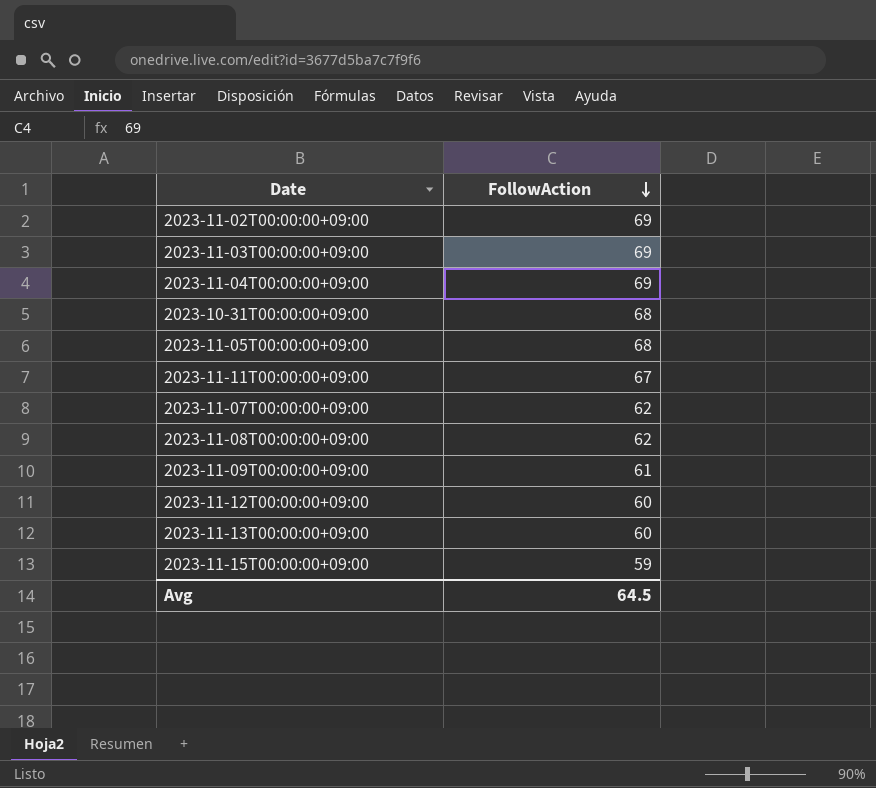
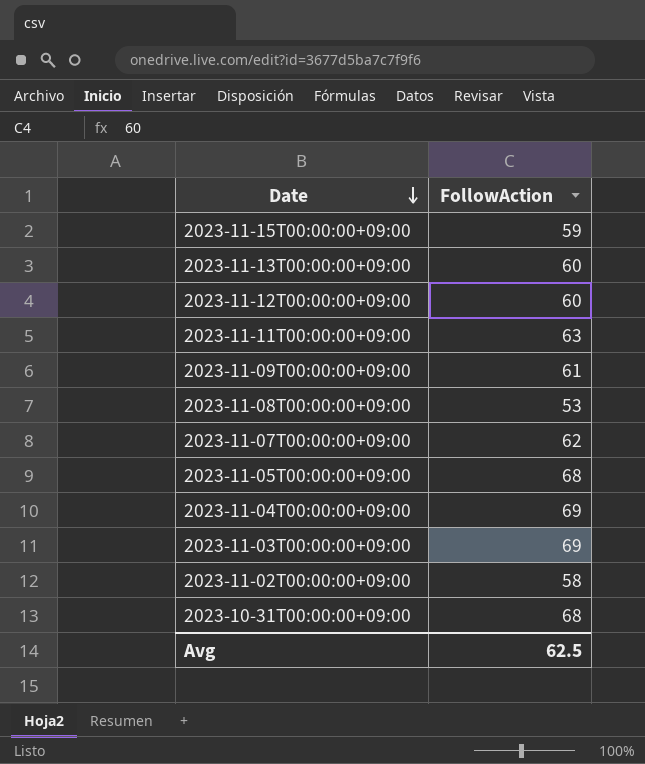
row order: FollowAction descending -> Date descending
2023-11-11T00:00:00+09:00 | FollowAction: 67 -> 63
2023-11-08T00:00:00+09:00 | FollowAction: 62 -> 53
2023-11-02T00:00:00+09:00 | FollowAction: 69 -> 58
Avg | FollowAction: 64.5 -> 62.5

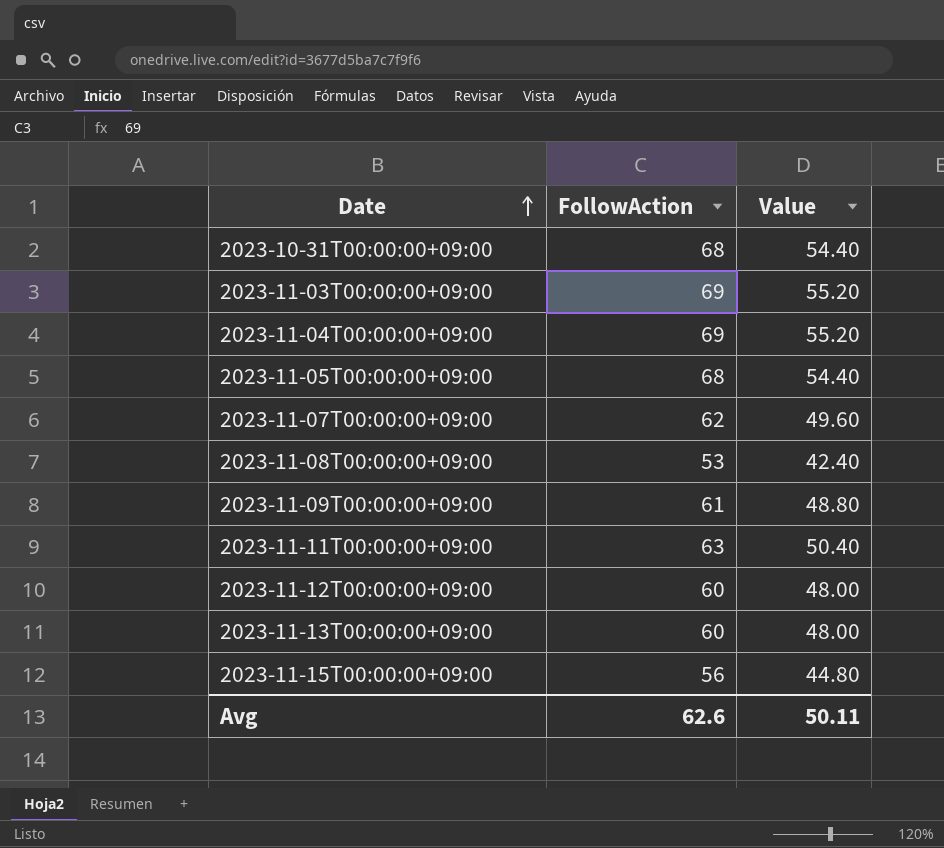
row order: Date descending -> Date ascending
column Value | formula: none -> [FollowAction] * 0.8
row 2023-11-02T00:00:00+09:00: 58 -> none
2023-11-15T00:00:00+09:00 | FollowAction: 59 -> 56
Avg | FollowAction: 62.5 -> 62.6

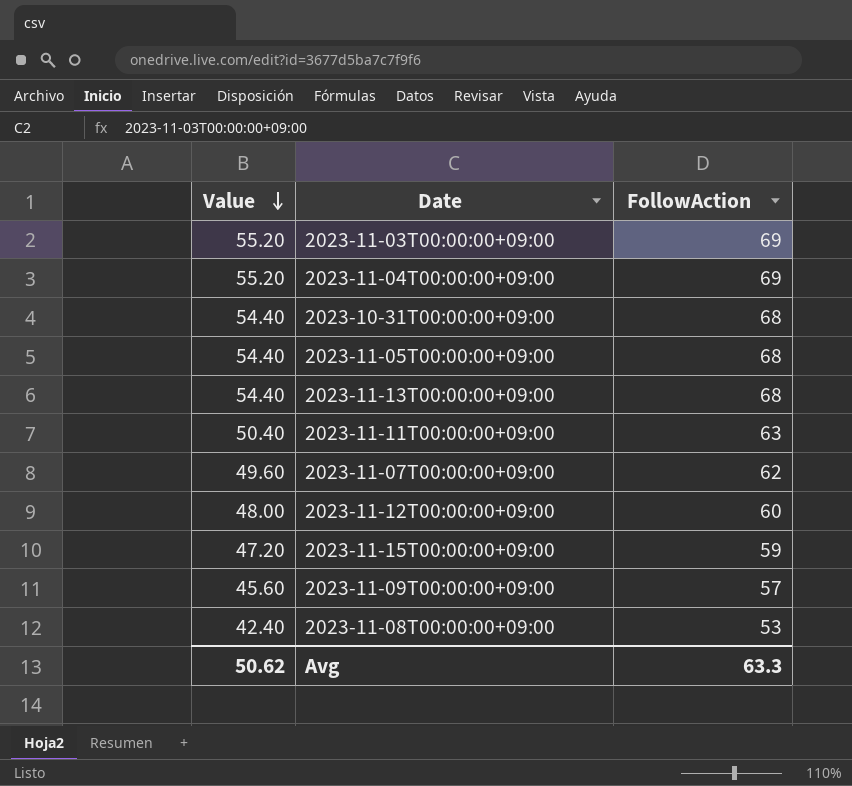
row order: Date ascending -> Value descending
column Value | position: 3 -> 1
2023-11-13T00:00:00+09:00 | Value: 48.00 -> 54.40
2023-11-13T00:00:00+09:00 | FollowAction: 60 -> 68
2023-11-15T00:00:00+09:00 | Value: 44.80 -> 47.20
2023-11-15T00:00:00+09:00 | FollowAction: 56 -> 59
2023-11-09T00:00:00+09:00 | Value: 48.80 -> 45.60
2023-11-09T00:00:00+09:00 | FollowAction: 61 -> 57
Avg | Value: 50.11 -> 50.62
Avg | FollowAction: 62.6 -> 63.3

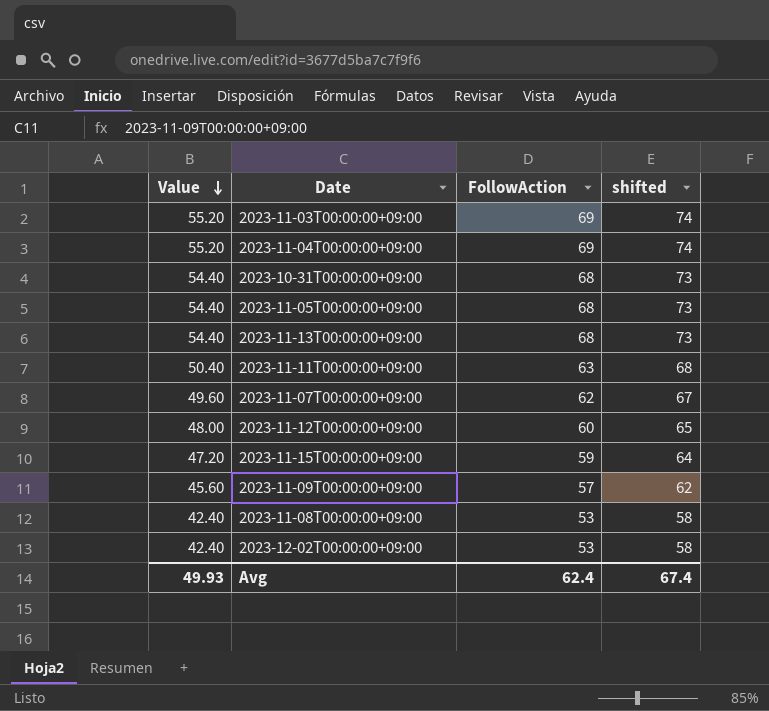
column shifted | formula: none -> [FollowAction] + 5
row 2023-12-02T00:00:00+09:00: none -> 42.40 | 53 | 58
Avg | Value: 50.62 -> 49.93
Avg | FollowAction: 63.3 -> 62.4

